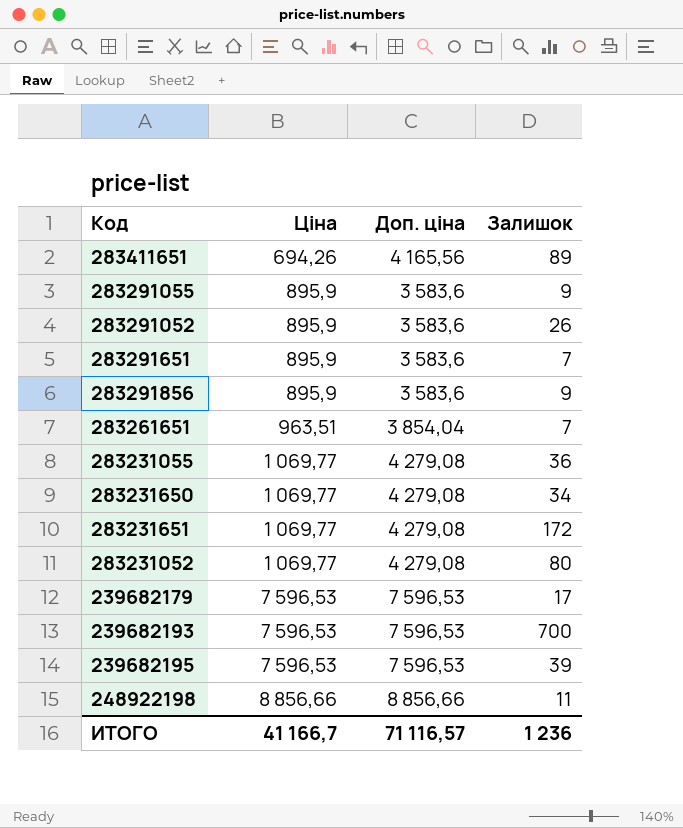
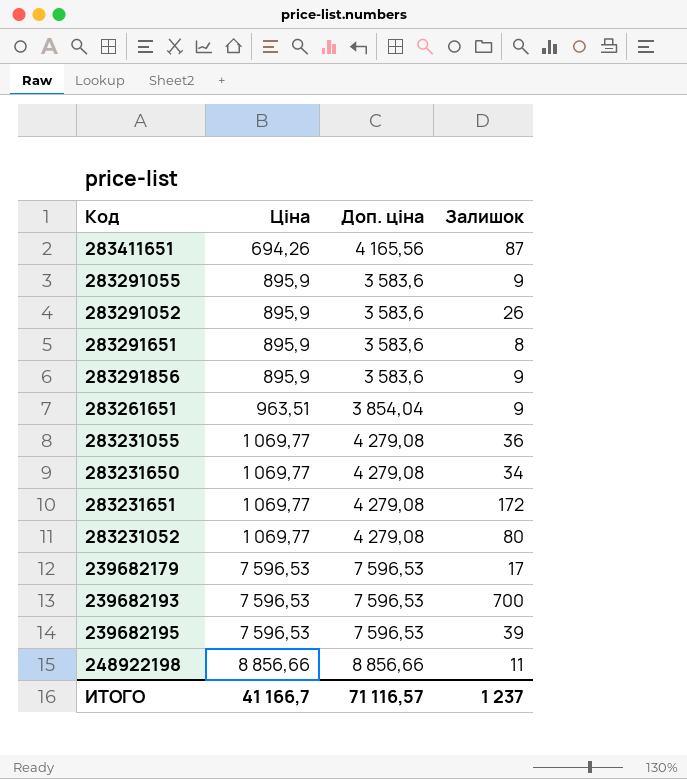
283411651 | Залишок: 89 -> 87
283291651 | Залишок: 7 -> 8
283261651 | Залишок: 7 -> 9
ИТОГО | Залишок: 1 236 -> 1 237

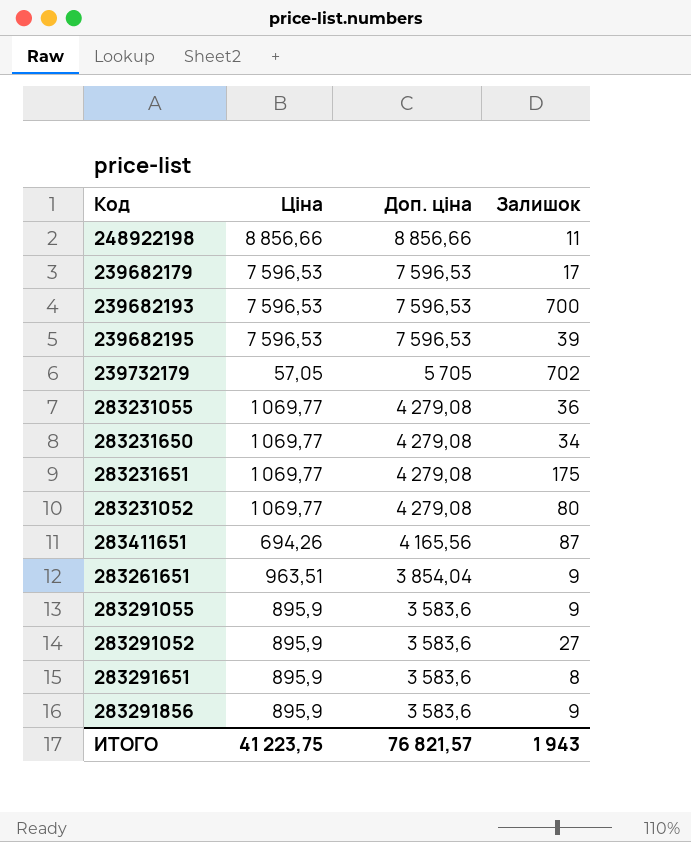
row order: Ціна ascending -> Доп. ціна descending
row 239732179: none -> 57,05 | 5 705 | 702
283231651 | Залишок: 172 -> 175
283291052 | Залишок: 26 -> 27
ИТОГО | Ціна: 41 166,7 -> 41 223,75
ИТОГО | Доп. ціна: 71 116,57 -> 76 821,57
ИТОГО | Залишок: 1 237 -> 1 943

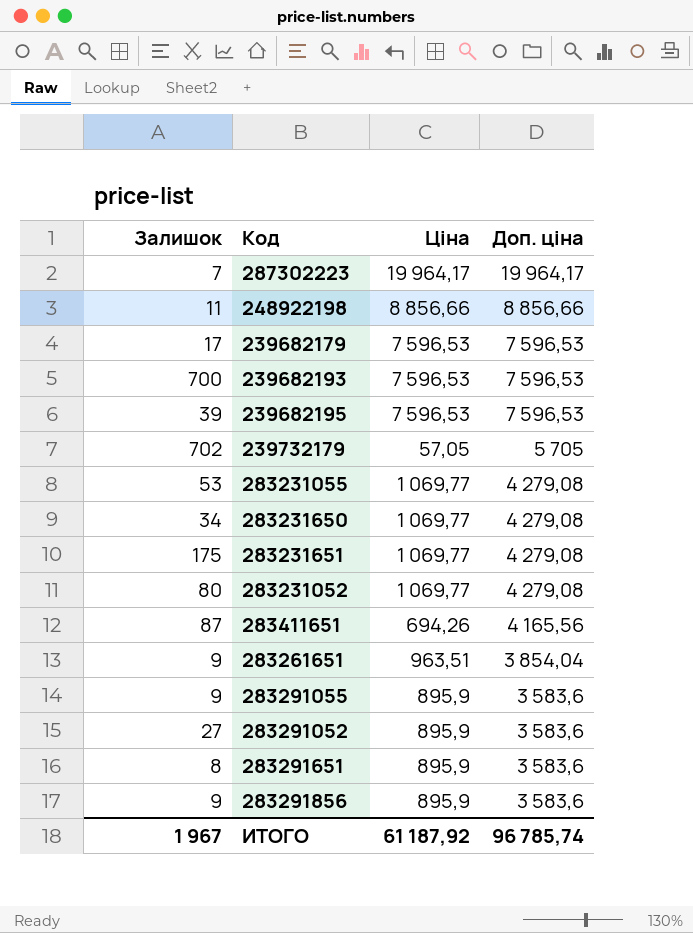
column Залишок | position: 4 -> 1
row 287302223: none -> 7 | 19 964,17 | 19 964,17
283231055 | Залишок: 36 -> 53
ИТОГО | Залишок: 1 943 -> 1 967
ИТОГО | Ціна: 41 223,75 -> 61 187,92
ИТОГО | Доп. ціна: 76 821,57 -> 96 785,74

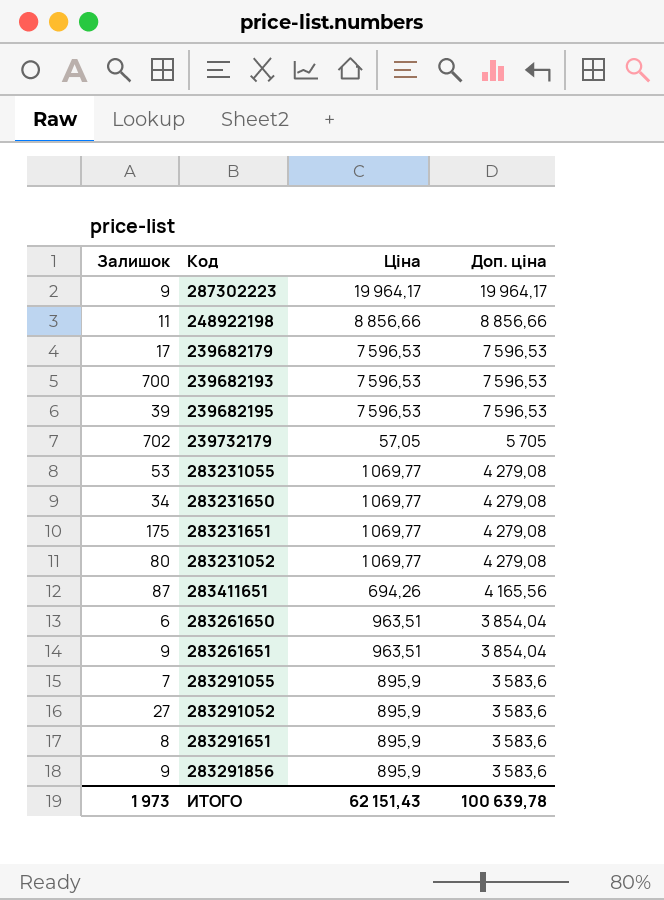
287302223 | Залишок: 7 -> 9
row 283261650: none -> 6 | 963,51 | 3 854,04
283291055 | Залишок: 9 -> 7
ИТОГО | Залишок: 1 967 -> 1 973
ИТОГО | Ціна: 61 187,92 -> 62 151,43
ИТОГО | Доп. ціна: 96 785,74 -> 100 639,78

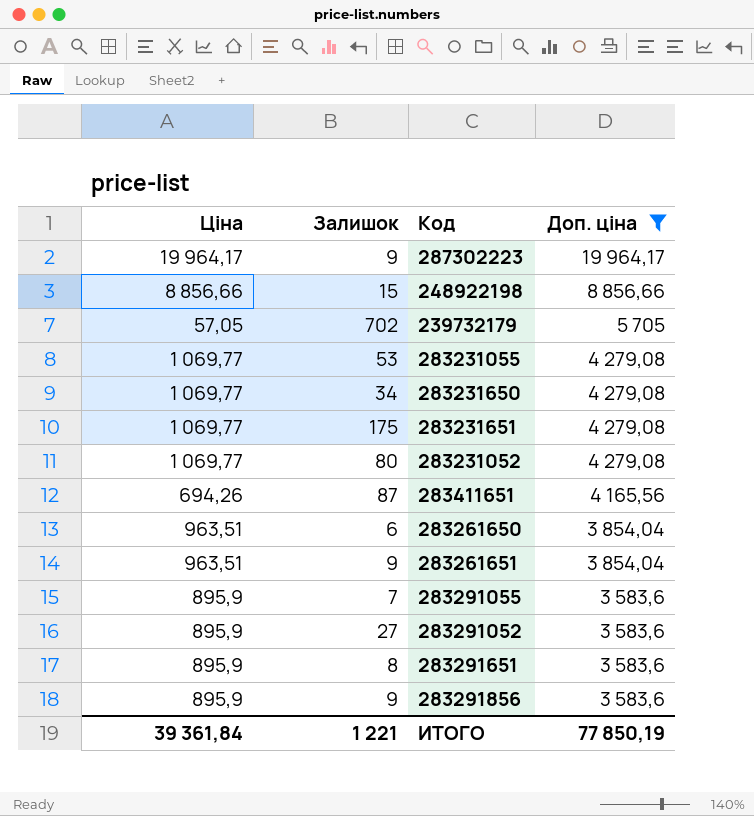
filter: none -> Доп. ціна != 7 596,53
column Ціна | position: 3 -> 1
248922198 | Залишок: 11 -> 15
ИТОГО | Ціна: 62 151,43 -> 39 361,84
ИТОГО | Залишок: 1 973 -> 1 221
ИТОГО | Доп. ціна: 100 639,78 -> 77 850,19

